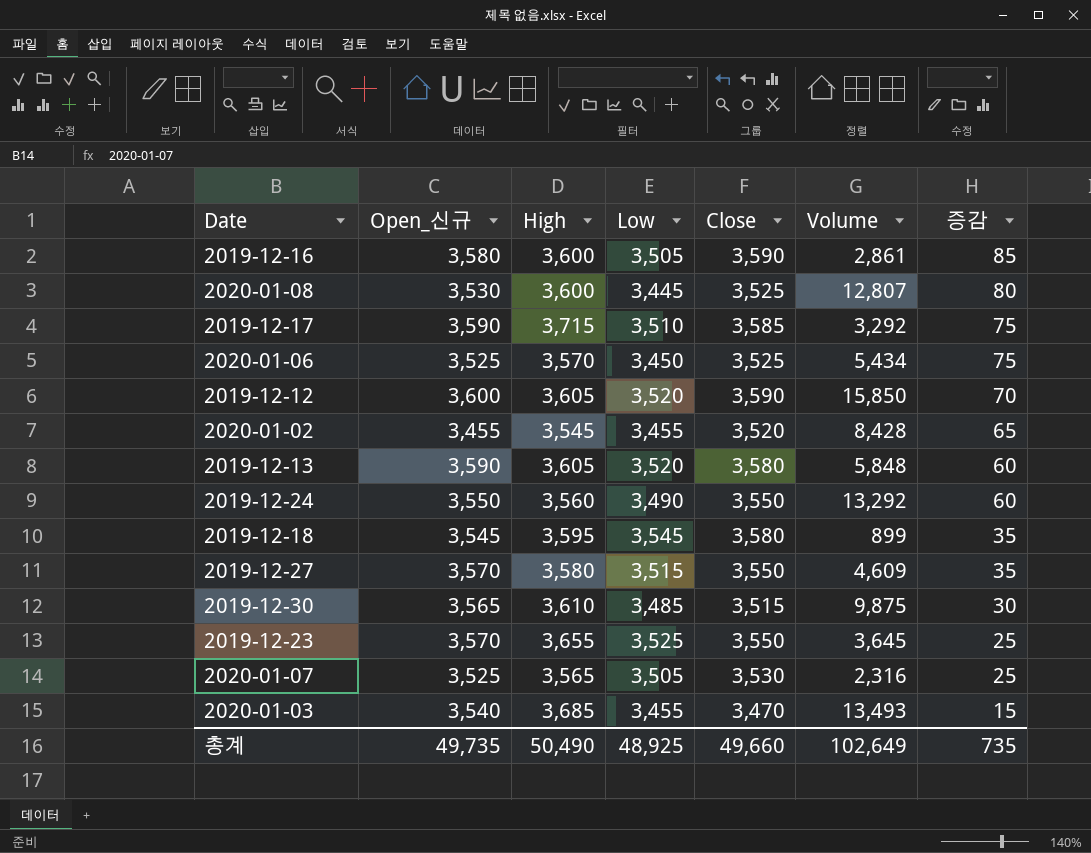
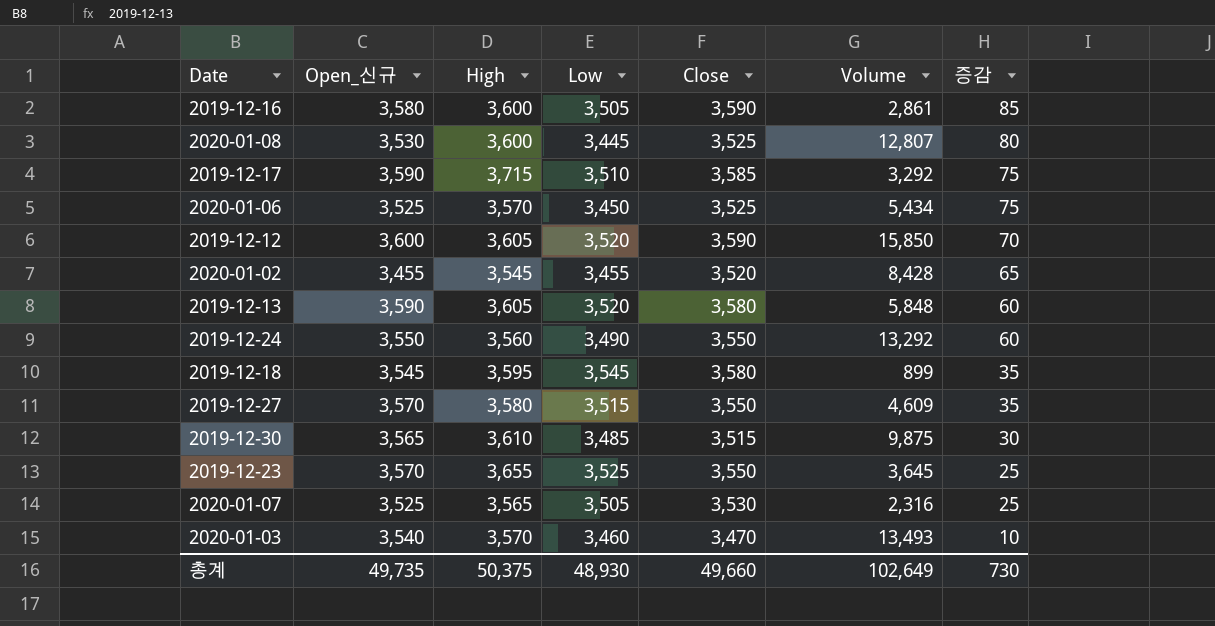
2020-01-03 | High: 3,685 -> 3,570
2020-01-03 | Low: 3,455 -> 3,460
2020-01-03 | 증감: 15 -> 10
총계 | High: 50,490 -> 50,375
총계 | Low: 48,925 -> 48,930
총계 | 증감: 735 -> 730

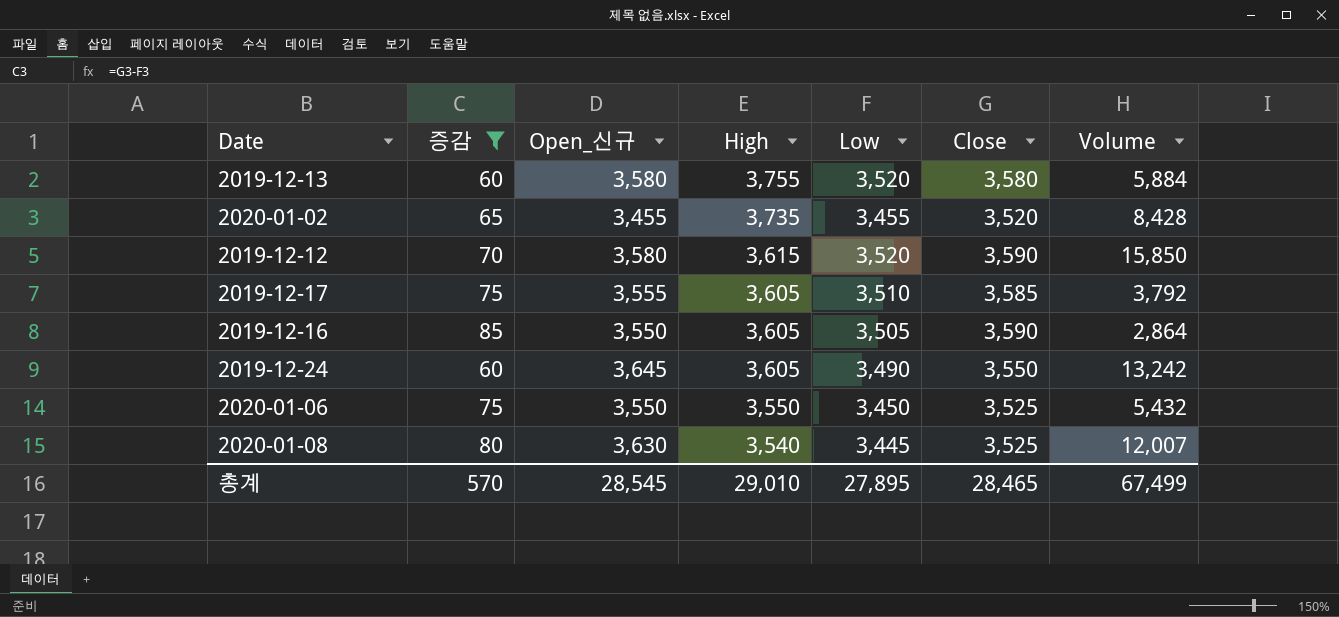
filter: none -> 증감 >= 60
row order: 증감 descending -> High descending
column 증감 | position: 7 -> 2
2019-12-13 | Open_신규: 3,590 -> 3,580
2019-12-13 | High: 3,605 -> 3,755
2019-12-13 | Volume: 5,848 -> 5,884
2020-01-02 | High: 3,545 -> 3,735
2019-12-12 | Open_신규: 3,600 -> 3,580
2019-12-12 | High: 3,605 -> 3,615
2019-12-17 | Open_신규: 3,590 -> 3,555
2019-12-17 | High: 3,715 -> 3,605
2019-12-17 | Volume: 3,292 -> 3,792
2019-12-16 | Open_신규: 3,580 -> 3,550
2019-12-16 | High: 3,600 -> 3,605
2019-12-16 | Volume: 2,861 -> 2,864
2019-12-24 | Open_신규: 3,550 -> 3,645
2019-12-24 | High: 3,560 -> 3,605
2019-12-24 | Volume: 13,292 -> 13,242
2020-01-06 | Open_신규: 3,525 -> 3,550
2020-01-06 | High: 3,570 -> 3,550
2020-01-06 | Volume: 5,434 -> 5,432
2020-01-08 | Open_신규: 3,530 -> 3,630
2020-01-08 | High: 3,600 -> 3,540
2020-01-08 | Volume: 12,807 -> 12,007
총계 | 증감: 730 -> 570
총계 | Open_신규: 49,735 -> 28,545
총계 | High: 50,375 -> 29,010
총계 | Low: 48,930 -> 27,895
총계 | Close: 49,660 -> 28,465
총계 | Volume: 102,649 -> 67,499

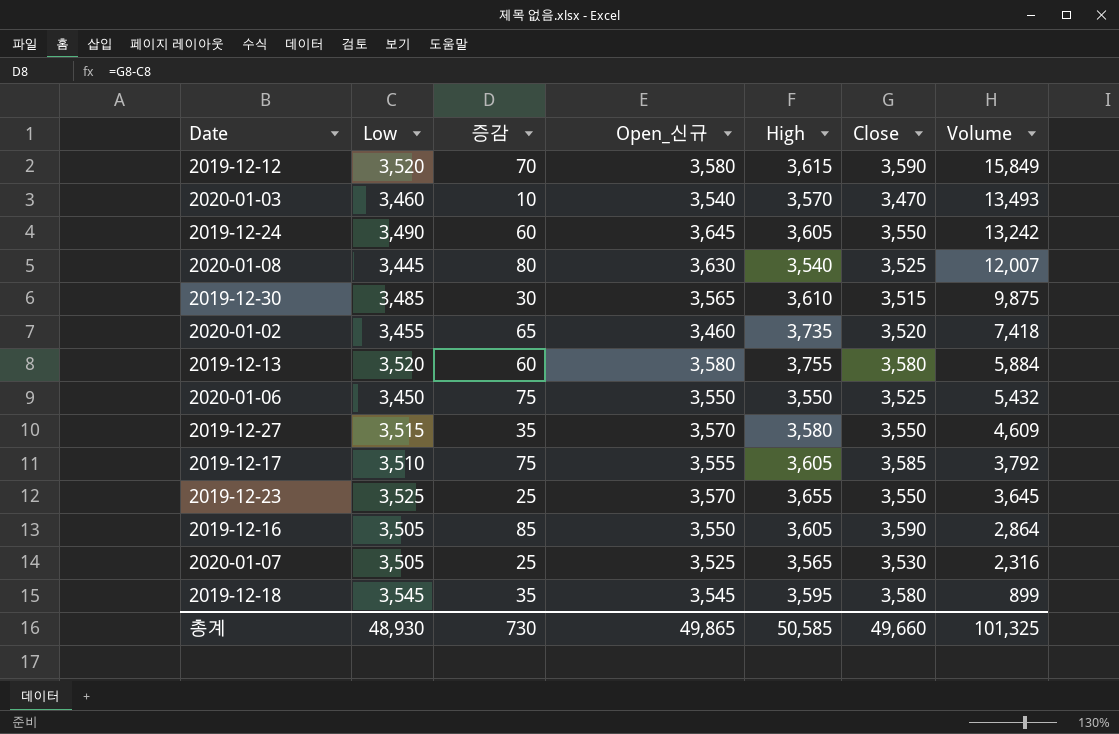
filter: 증감 >= 60 -> none
row order: High descending -> Volume descending
column Low | position: 5 -> 2
2019-12-12 | Volume: 15,850 -> 15,849
2020-01-02 | Open_신규: 3,455 -> 3,460
2020-01-02 | Volume: 8,428 -> 7,418
총계 | Low: 27,895 -> 48,930
총계 | 증감: 570 -> 730
총계 | Open_신규: 28,545 -> 49,865
총계 | High: 29,010 -> 50,585
총계 | Close: 28,465 -> 49,660
총계 | Volume: 67,499 -> 101,325

